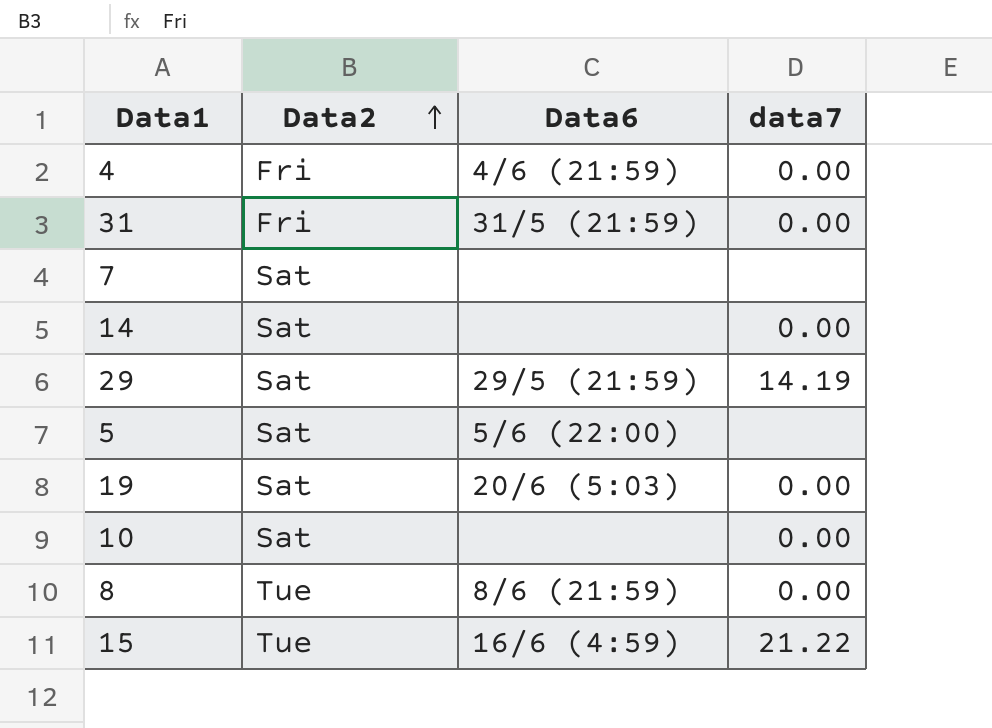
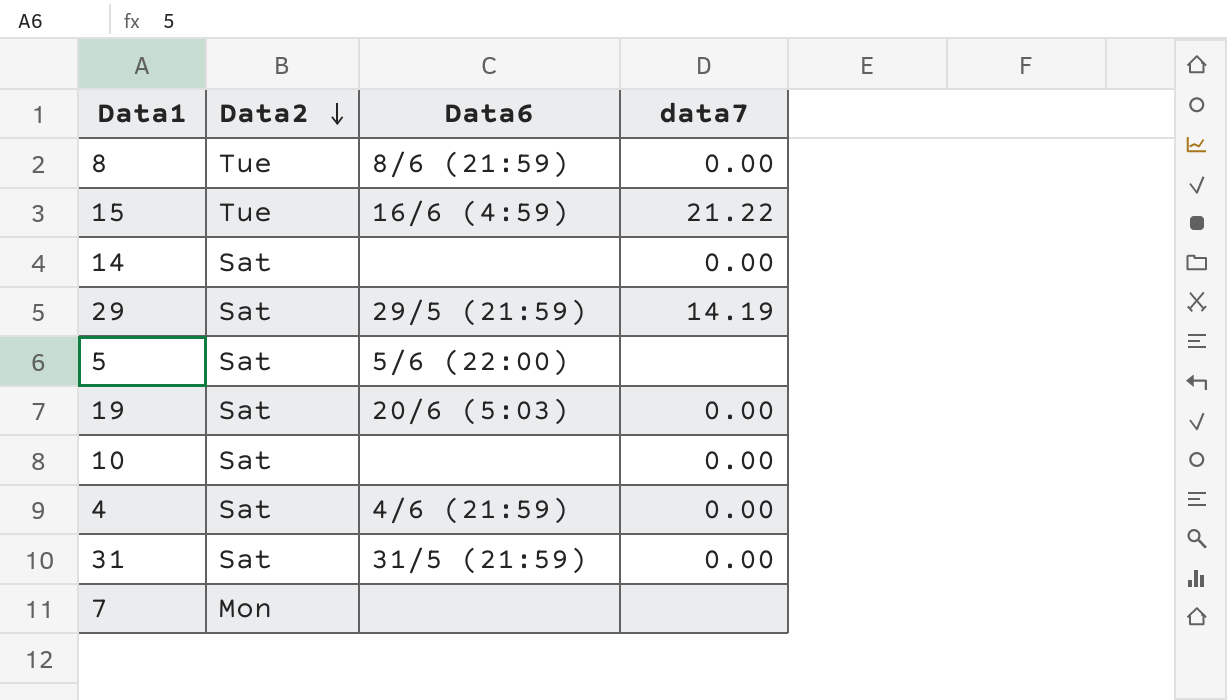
row order: Data2 ascending -> Data2 descending
4 | Data2: Fri -> Sat
31 | Data2: Fri -> Sat
7 | Data2: Sat -> Mon

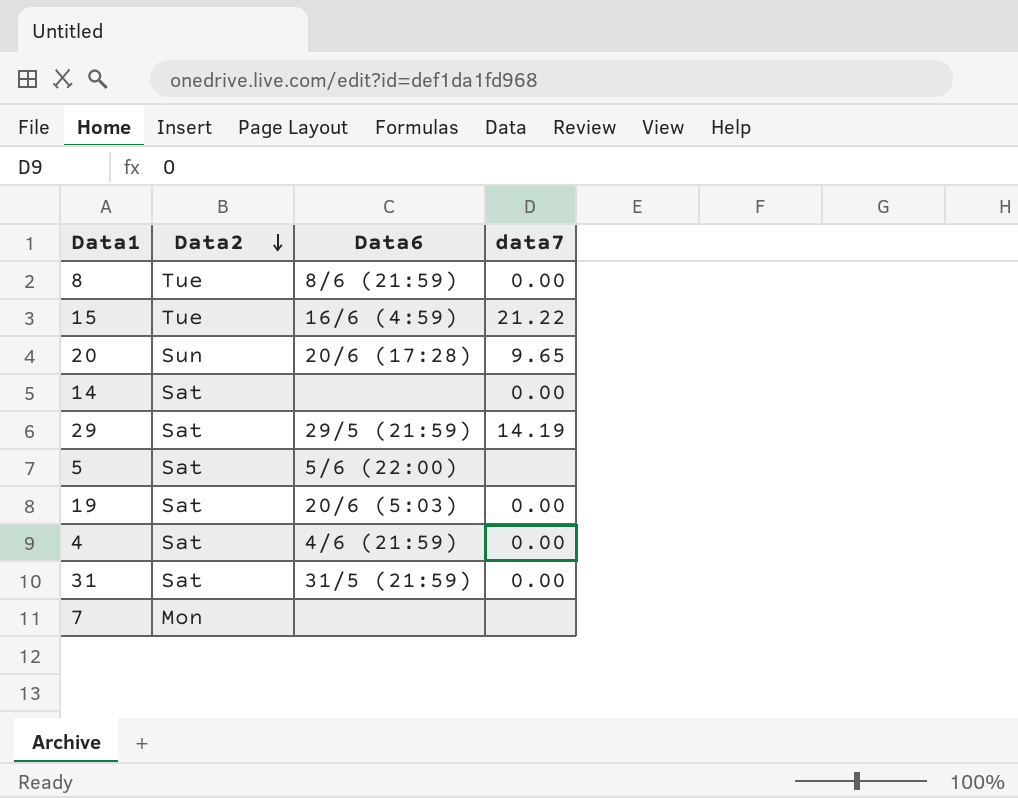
row 10: Sat | none | 0.00 -> none
row 20: none -> Sun | 20/6 (17:28) | 9.65

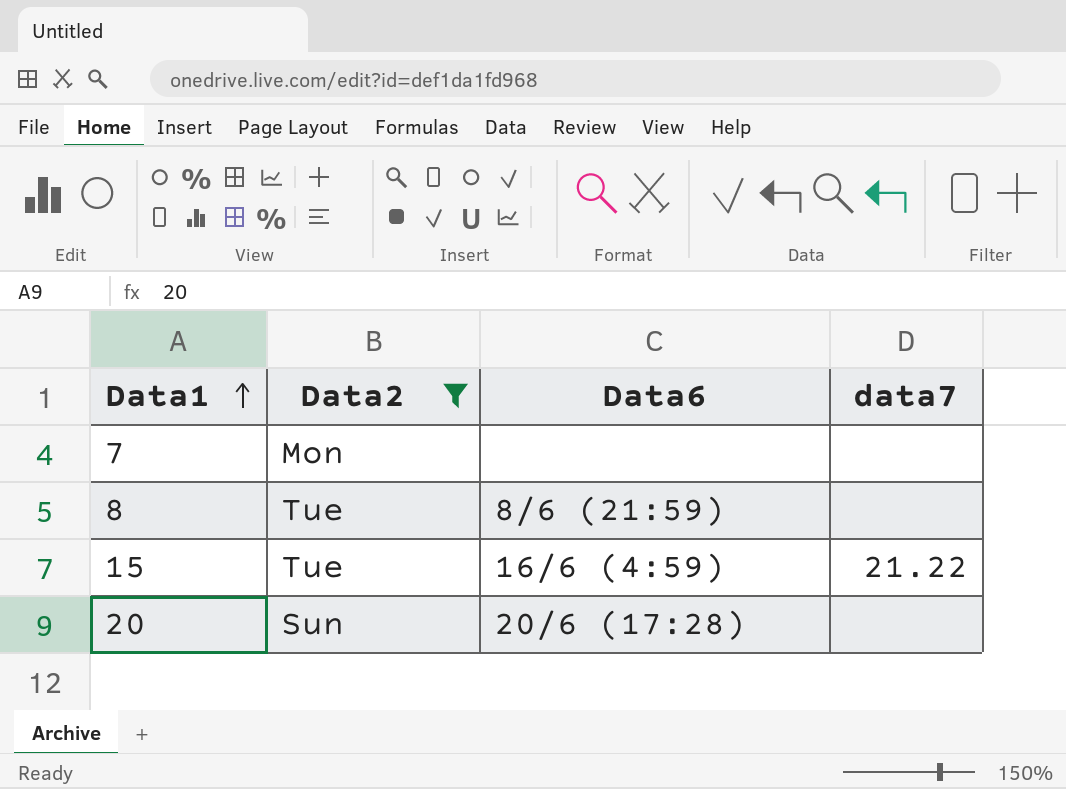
filter: none -> Data2 != Sat
row order: Data2 descending -> Data1 ascending
8 | data7: 0.00 -> none
20 | data7: 9.65 -> none

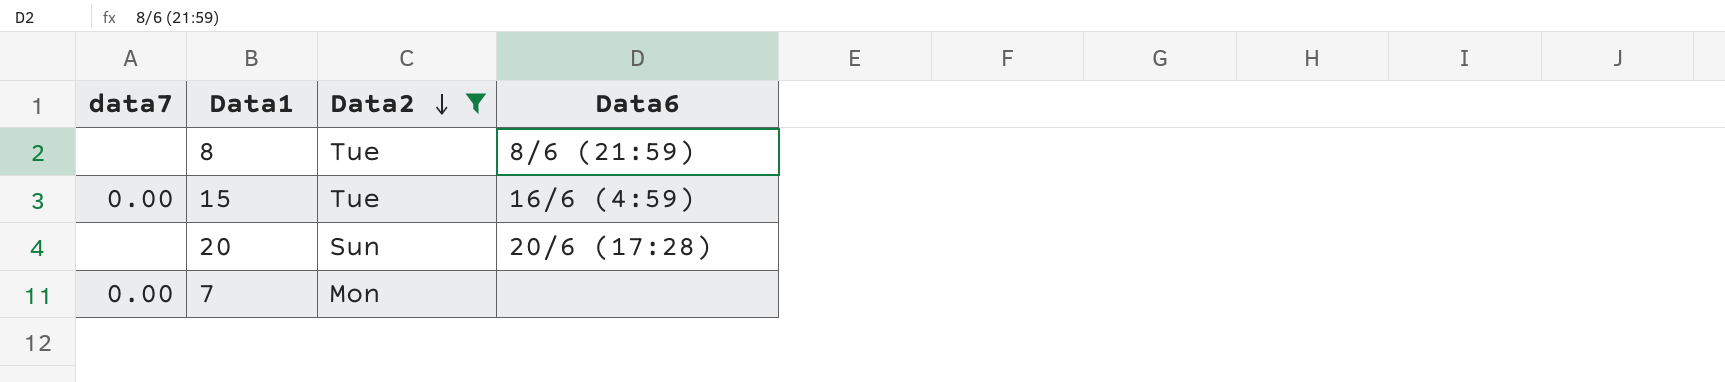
row order: Data1 ascending -> Data2 descending
column data7 | position: 4 -> 1
15 | data7: 21.22 -> 0.00
7 | data7: none -> 0.00

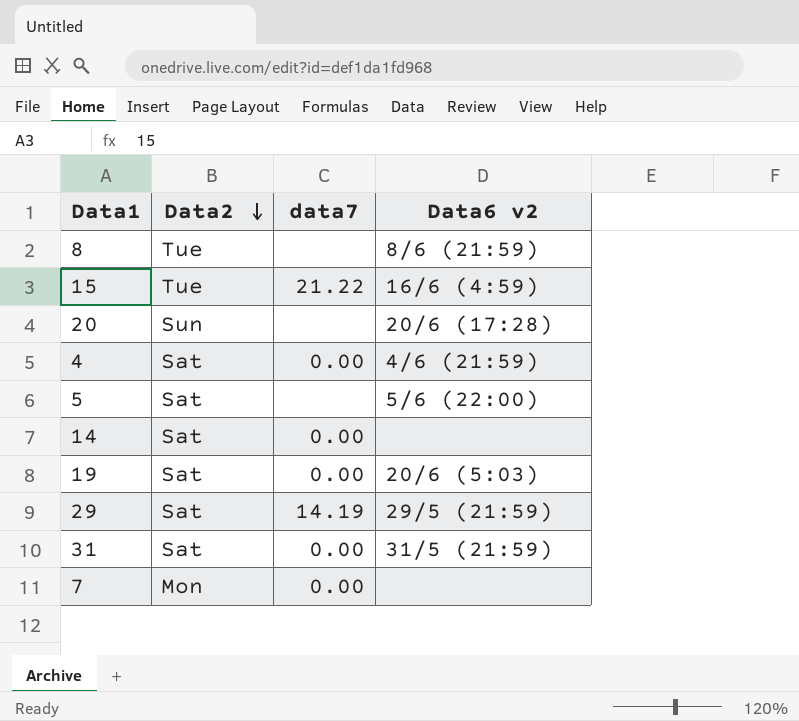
filter: Data2 != Sat -> none
column data7 | position: 1 -> 3
column name: Data6 -> Data6 v2
15 | data7: 0.00 -> 21.22

